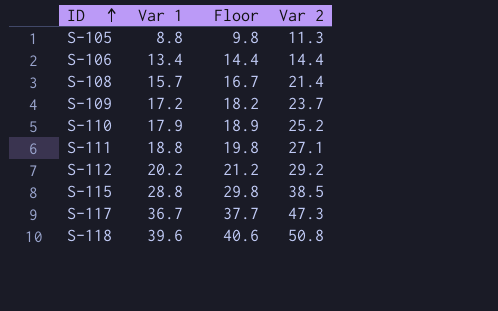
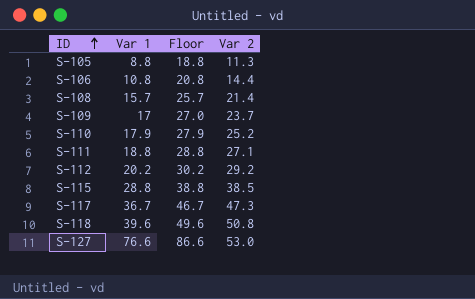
column Floor | formula: [Var 1] + 1 -> [Var 1] + 10
S-106 | Var 1: 13.4 -> 10.8
S-109 | Var 1: 17.2 -> 17
row S-127: none -> 76.6 | 86.6 | 53.0

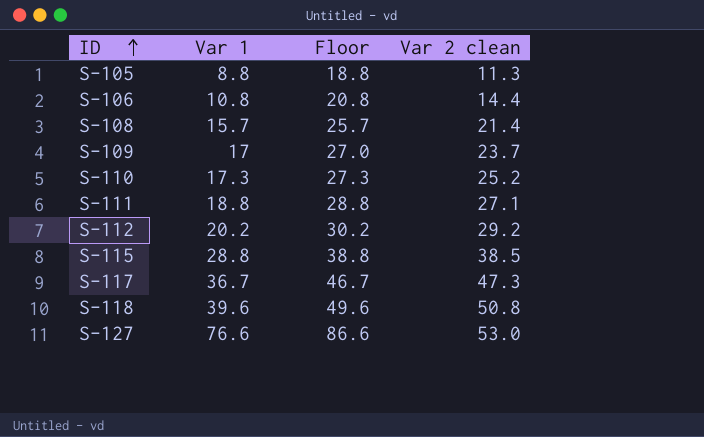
column name: Var 2 -> Var 2 clean
S-110 | Var 1: 17.9 -> 17.3
S-110 | Floor: 27.9 -> 27.3

